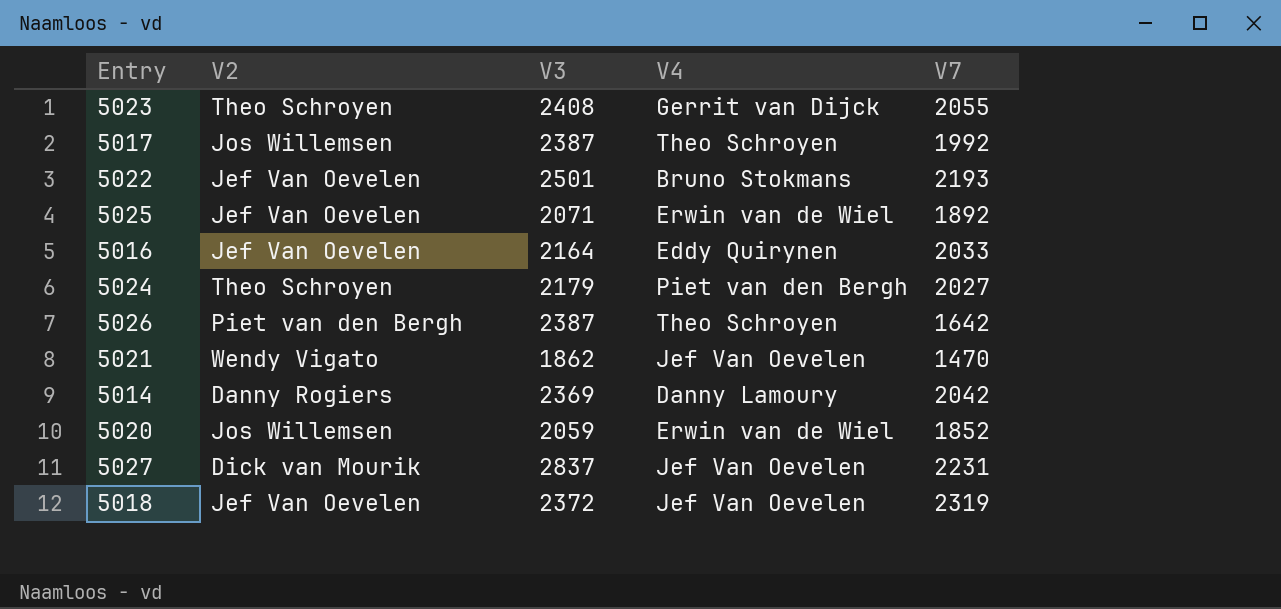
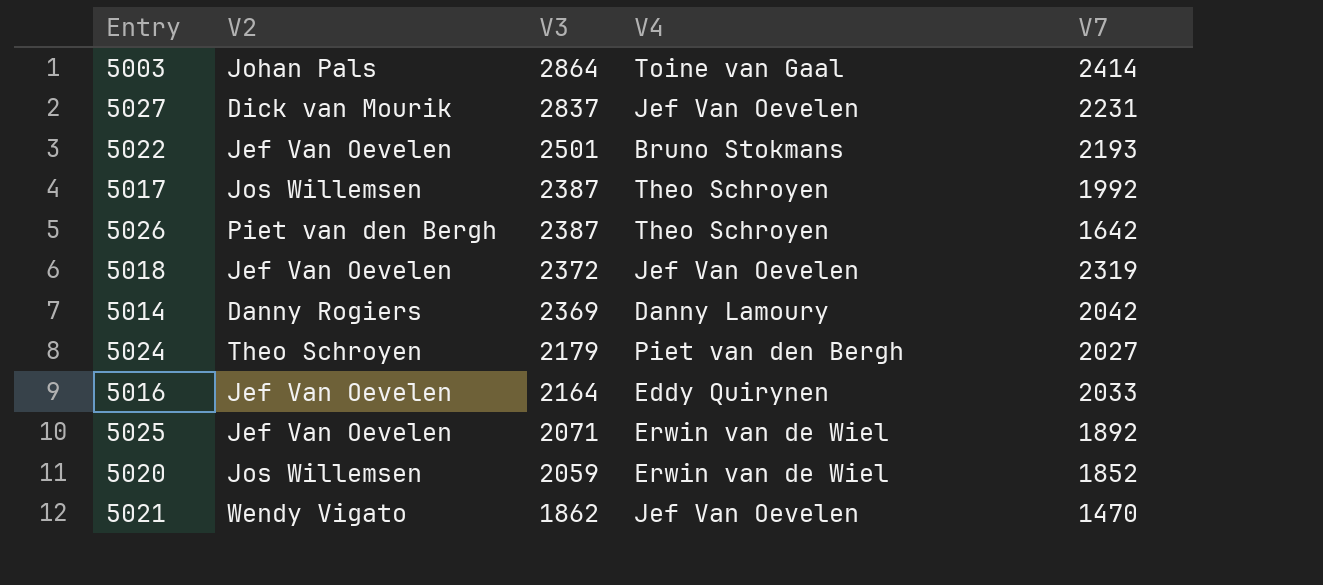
row order: none -> V3 descending
row 5023: Theo Schroyen | 2408 | Gerrit van Dijck | 2055 -> none
row 5003: none -> Johan Pals | 2864 | Toine van Gaal | 2414

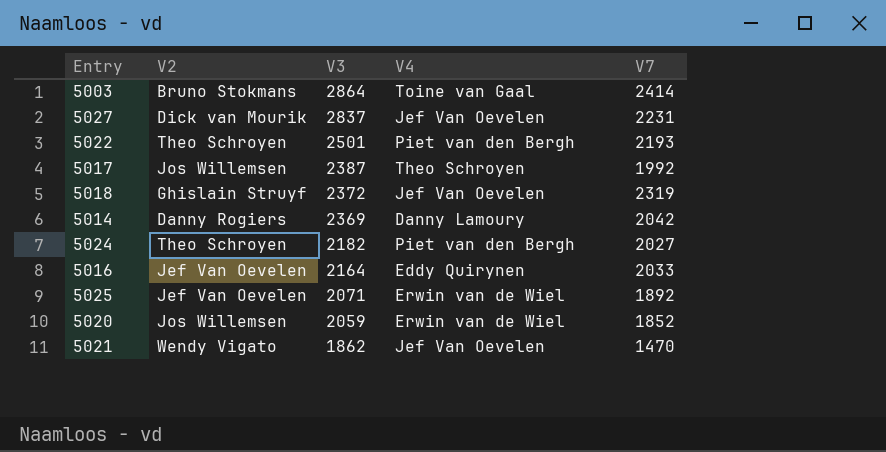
row 5026: Piet van den Bergh | 2387 | Theo Schroyen | 1642 -> none
5003 | V2: Johan Pals -> Bruno Stokmans
5022 | V2: Jef Van Oevelen -> Theo Schroyen
5022 | V4: Bruno Stokmans -> Piet van den Bergh
5018 | V2: Jef Van Oevelen -> Ghislain Struyf
5024 | V3: 2179 -> 2182

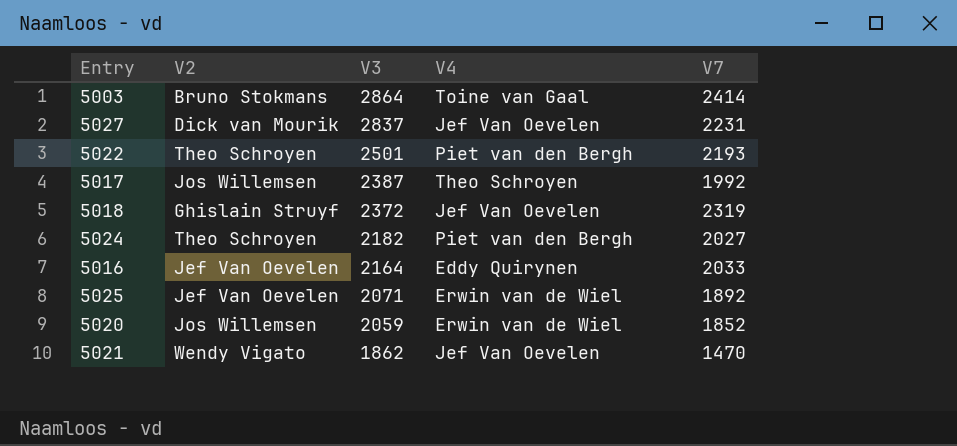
row 5014: Danny Rogiers | 2369 | Danny Lamoury | 2042 -> none

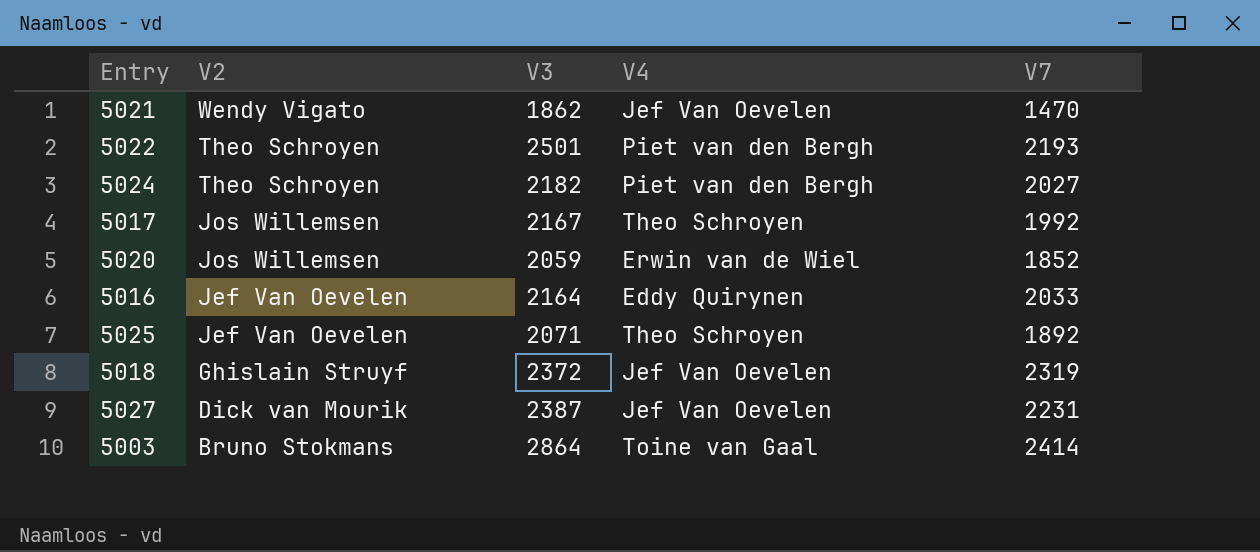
row order: V3 descending -> V2 descending
5017 | V3: 2387 -> 2167
5025 | V4: Erwin van de Wiel -> Theo Schroyen
5027 | V3: 2837 -> 2387

